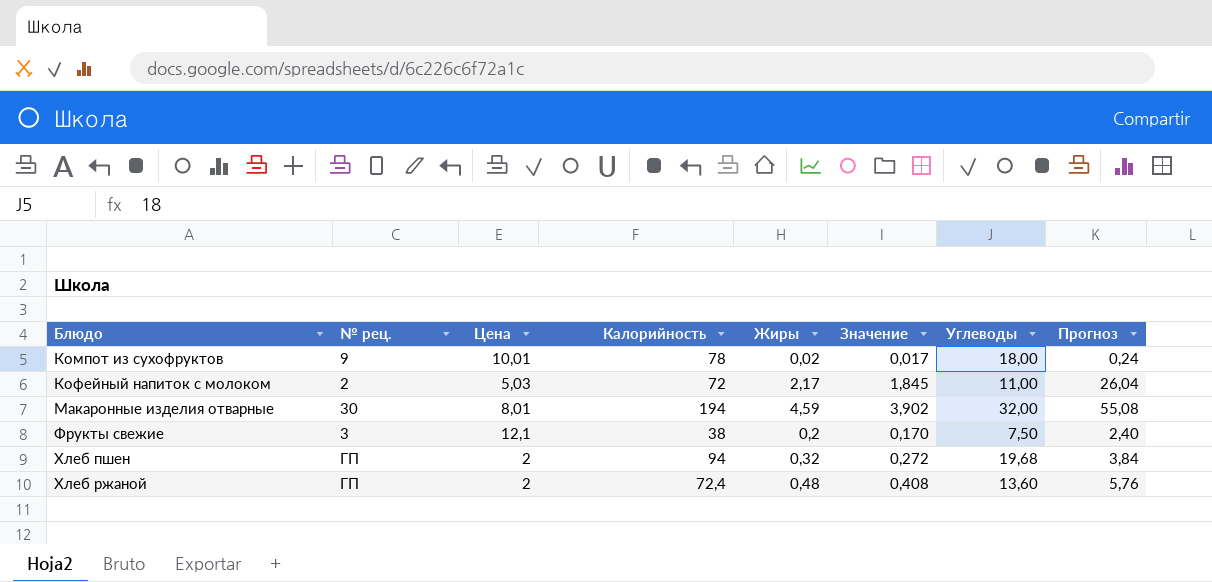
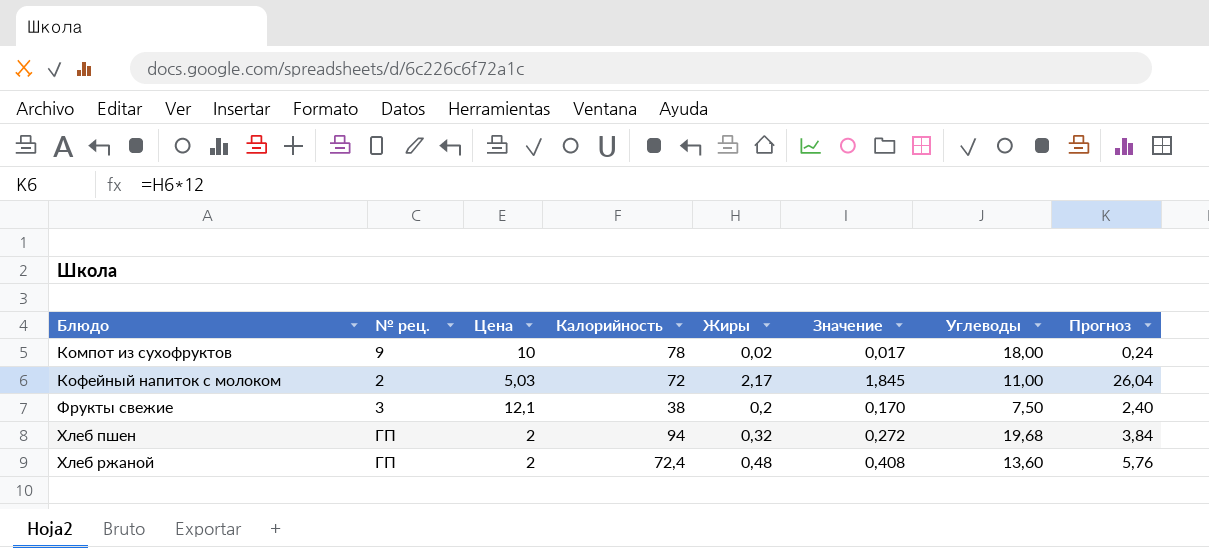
row Макаронные изделия отварные: 30 | 8,01 | 194 | 4,59 | 3,902 | 32,00 | 55,08 -> none
Компот из сухофруктов | Цена: 10,01 -> 10

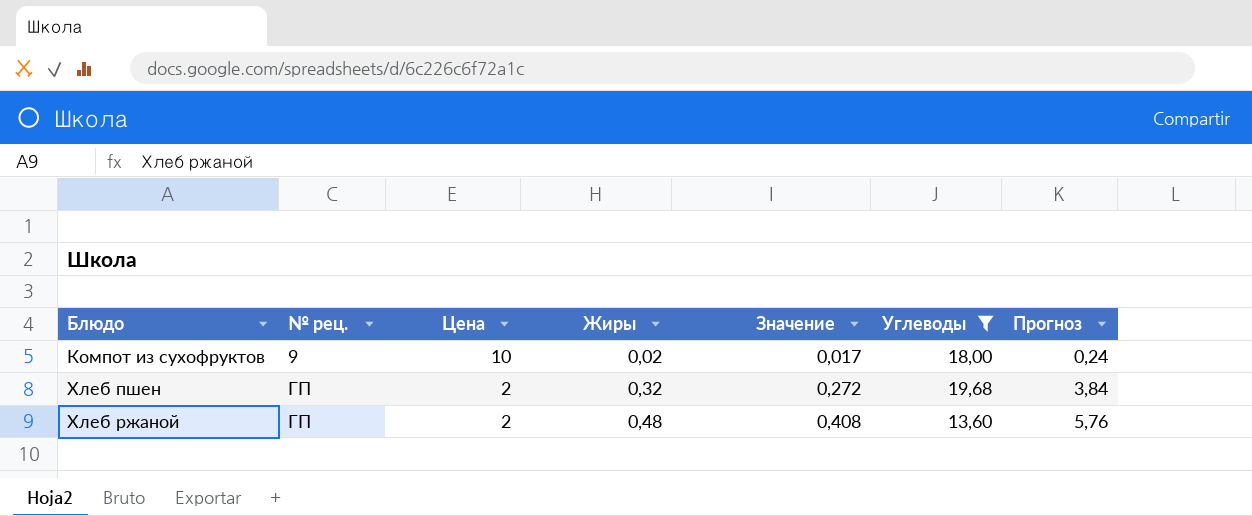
filter: none -> Углеводы >= 13,60
column Калорийность | position: 4 -> none

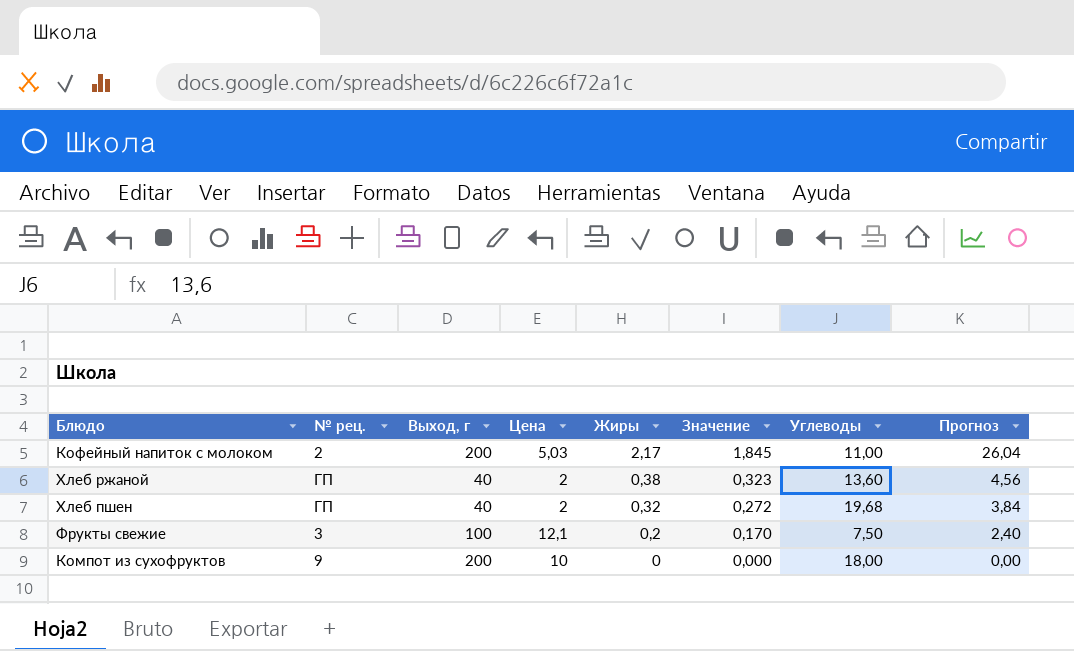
filter: Углеводы >= 13,60 -> none
row order: Блюдо ascending -> Жиры descending
column Выход, г | position: none -> 3
Хлеб ржаной | Жиры: 0,48 -> 0,38
Хлеб ржаной | Значение: 0,408 -> 0,323
Хлеб ржаной | Прогноз: 5,76 -> 4,56
Компот из сухофруктов | Жиры: 0,02 -> 0
Компот из сухофруктов | Значение: 0,017 -> 0,000
Компот из сухофруктов | Прогноз: 0,24 -> 0,00

